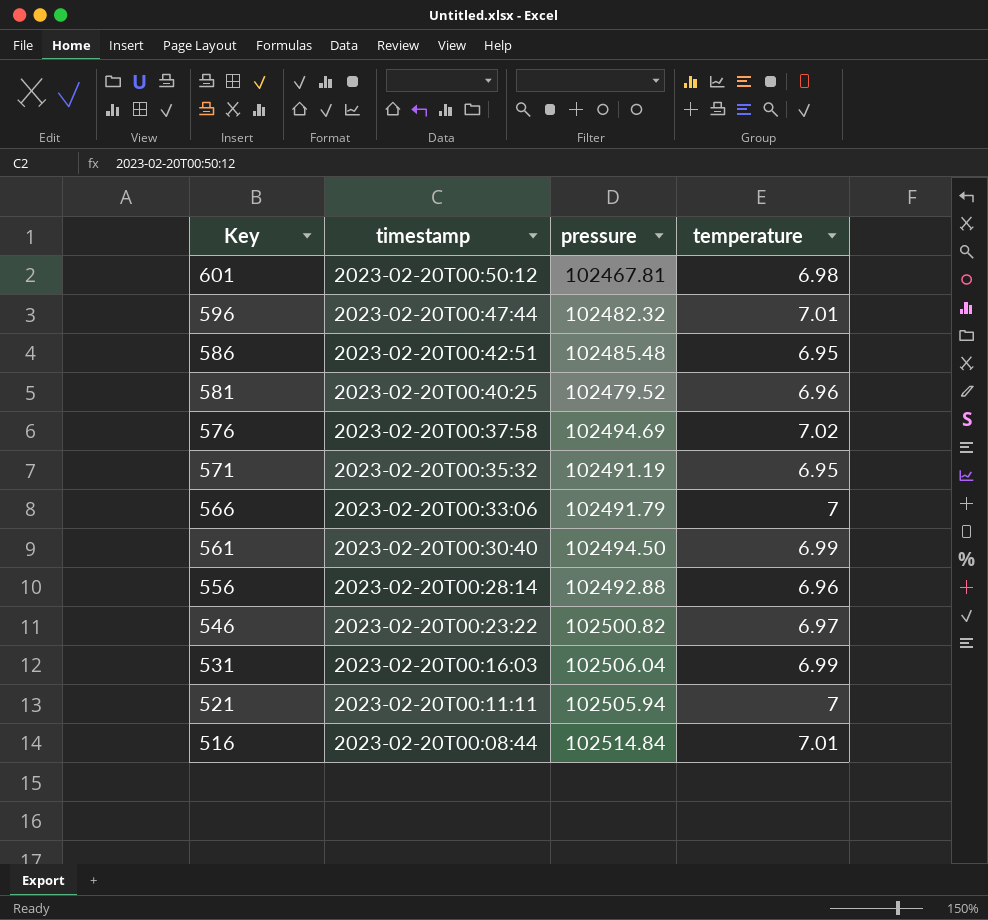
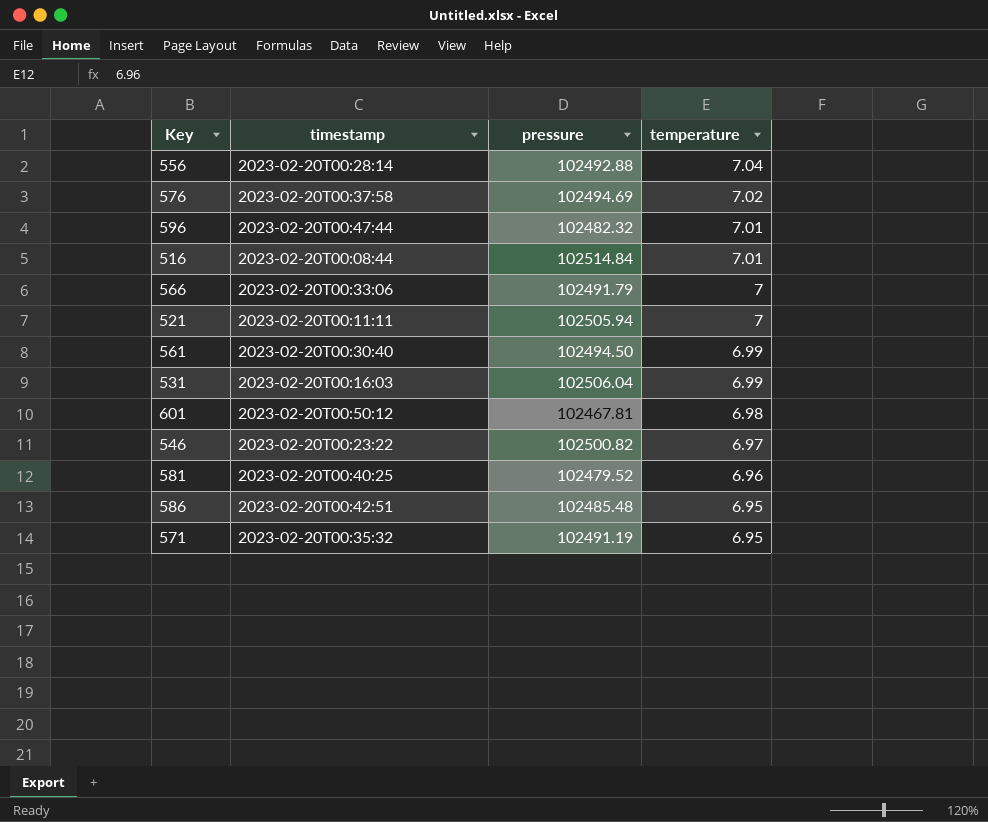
row order: Key descending -> temperature descending
556 | temperature: 6.96 -> 7.04

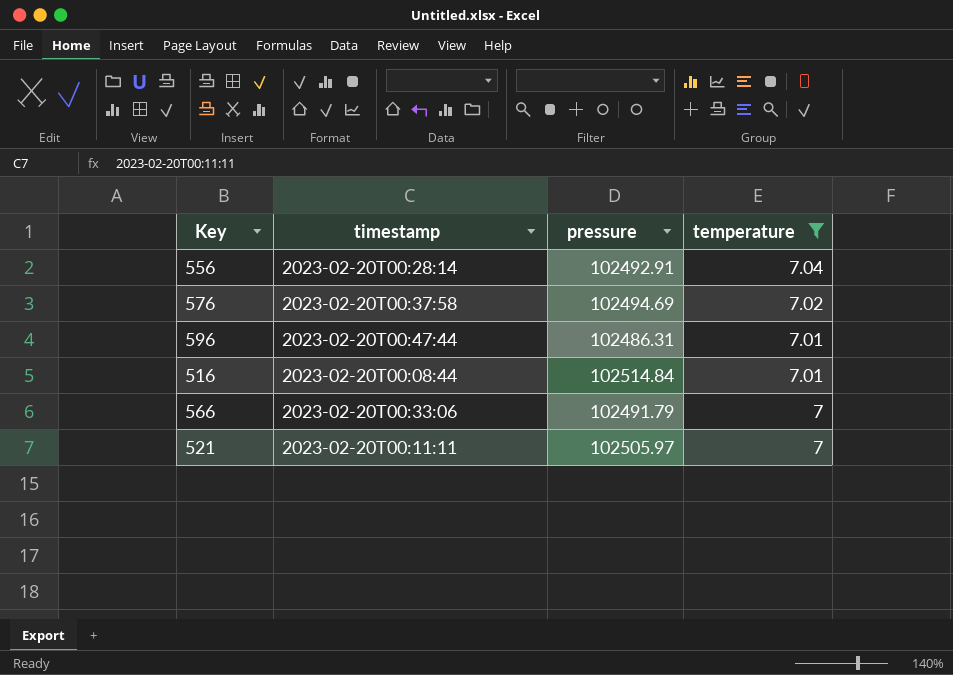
filter: none -> temperature >= 7
556 | pressure: 102492.88 -> 102492.91
596 | pressure: 102482.32 -> 102486.31
521 | pressure: 102505.94 -> 102505.97

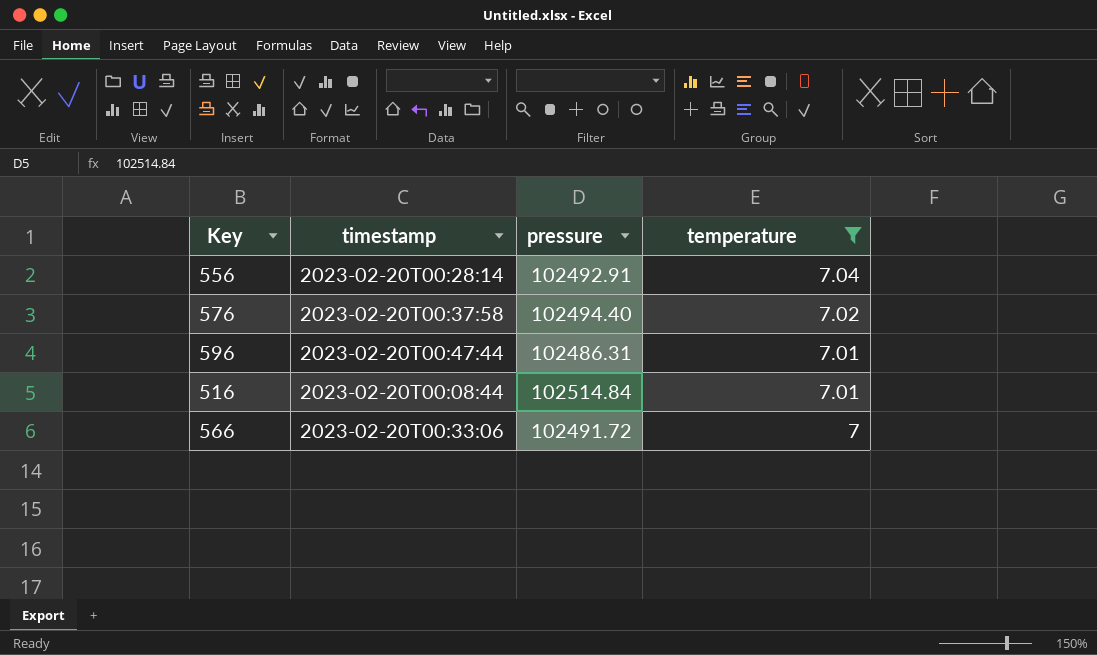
row 521: 2023-02-20T00:11:11 | 102505.97 | 7 -> none
576 | pressure: 102494.69 -> 102494.40
566 | pressure: 102491.79 -> 102491.72

